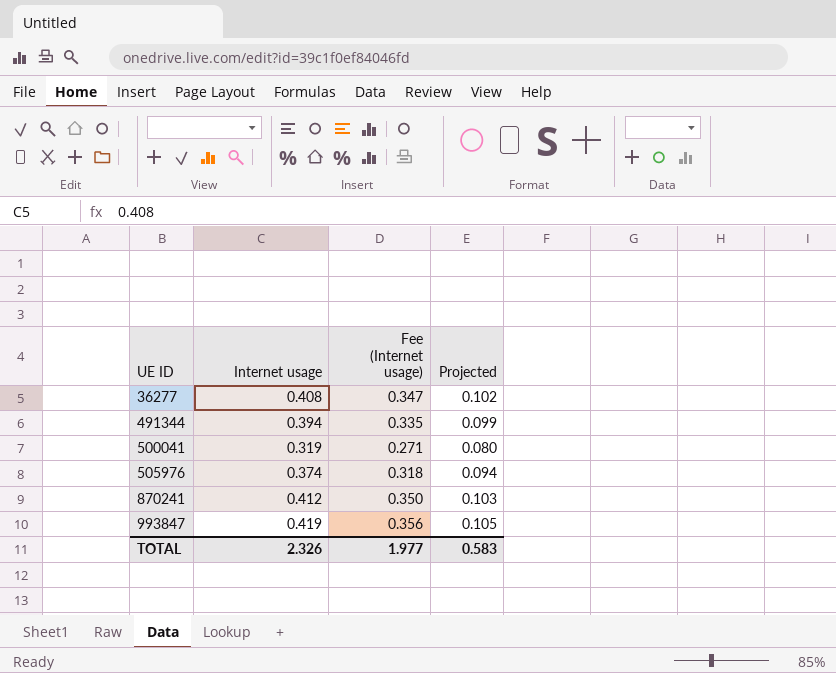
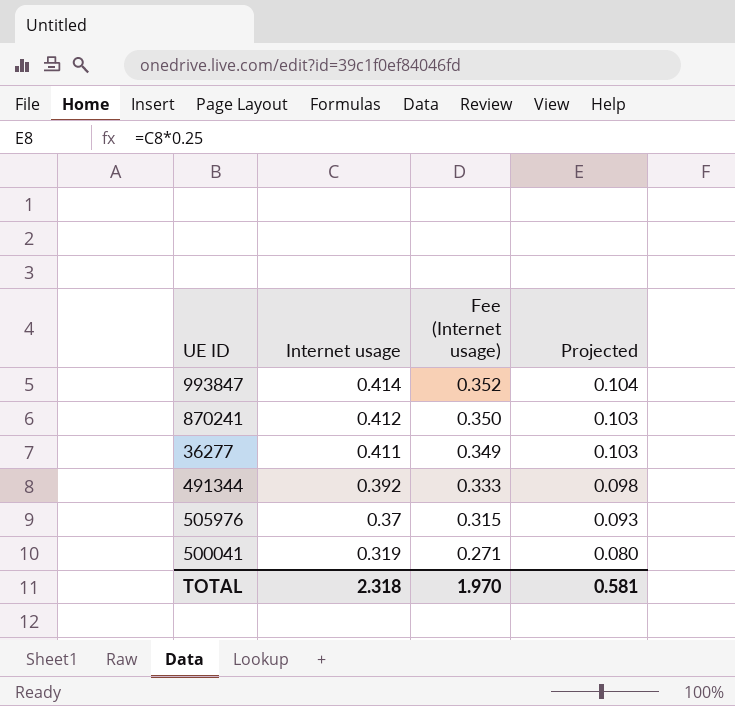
row order: UE ID ascending -> Internet usage descending
993847 | Internet usage: 0.419 -> 0.414
993847 | Fee (Internet usage): 0.356 -> 0.352
993847 | Projected: 0.105 -> 0.104
36277 | Internet usage: 0.408 -> 0.411
36277 | Fee (Internet usage): 0.347 -> 0.349
36277 | Projected: 0.102 -> 0.103
491344 | Internet usage: 0.394 -> 0.392
491344 | Fee (Internet usage): 0.335 -> 0.333
491344 | Projected: 0.099 -> 0.098
505976 | Internet usage: 0.374 -> 0.37
505976 | Fee (Internet usage): 0.318 -> 0.315
505976 | Projected: 0.094 -> 0.093
TOTAL | Internet usage: 2.326 -> 2.318
TOTAL | Fee (Internet usage): 1.977 -> 1.970
TOTAL | Projected: 0.583 -> 0.581

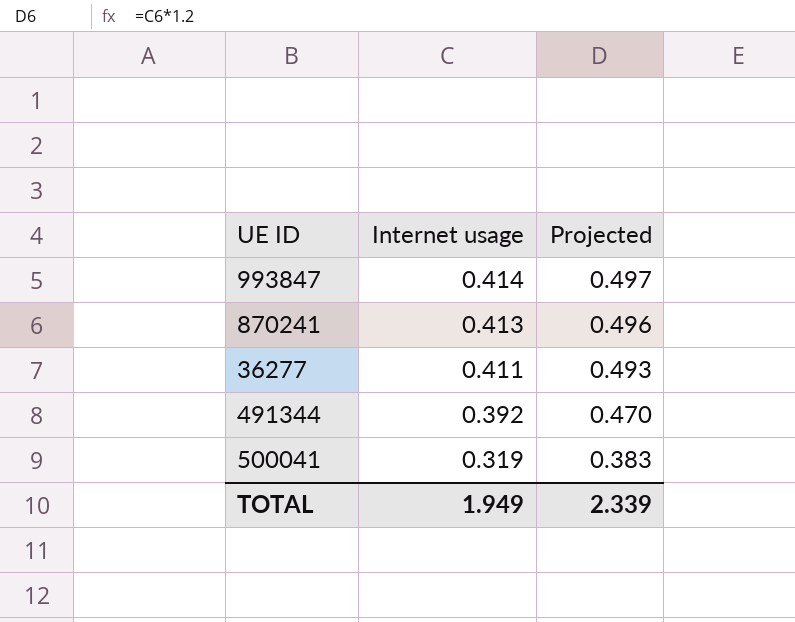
column Fee (Internet usage) | formula: [Internet usage] * 0.85 -> none
column Projected | formula: [Internet usage] * 0.25 -> [Internet usage] * 1.2
row 505976: 0.37 | 0.315 | 0.093 -> none
870241 | Internet usage: 0.412 -> 0.413
TOTAL | Internet usage: 2.318 -> 1.949
TOTAL | Projected: 0.581 -> 2.339

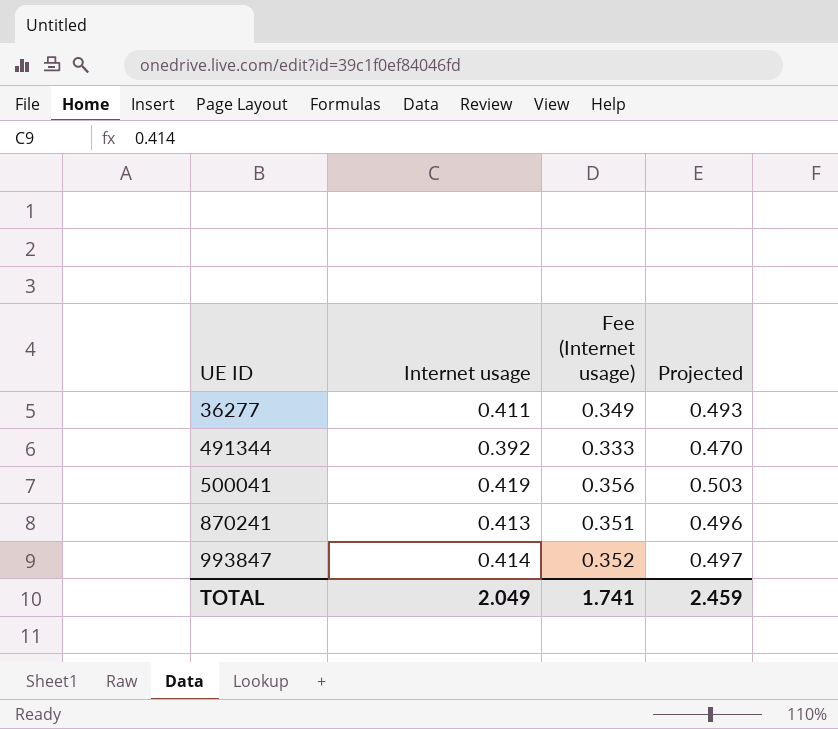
row order: Internet usage descending -> UE ID ascending
column Fee (Internet usage) | formula: none -> [Internet usage] * 0.85
500041 | Internet usage: 0.319 -> 0.419
500041 | Projected: 0.383 -> 0.503
TOTAL | Internet usage: 1.949 -> 2.049
TOTAL | Projected: 2.339 -> 2.459

